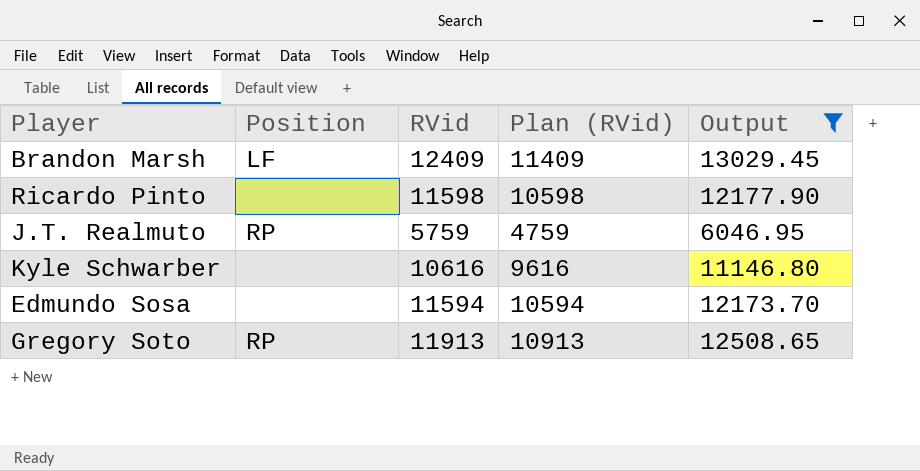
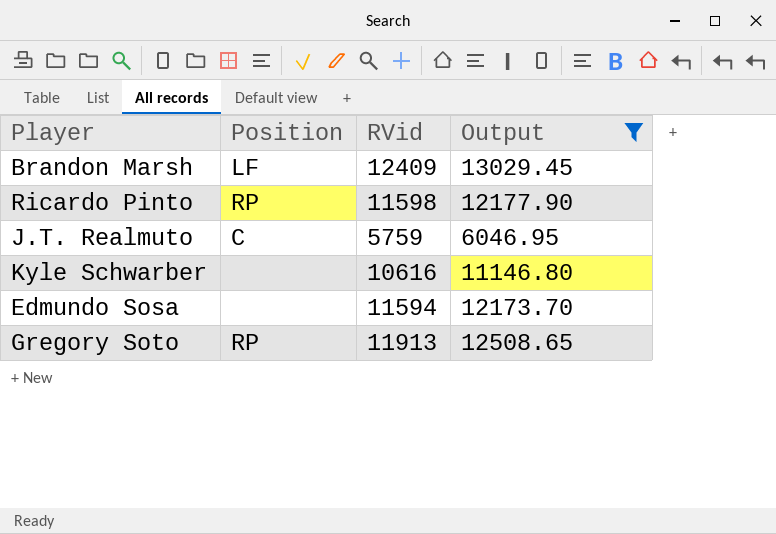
column Plan (RVid) | formula: [RVid] - 1000 -> none
Ricardo Pinto | Position: none -> RP
J.T. Realmuto | Position: RP -> C

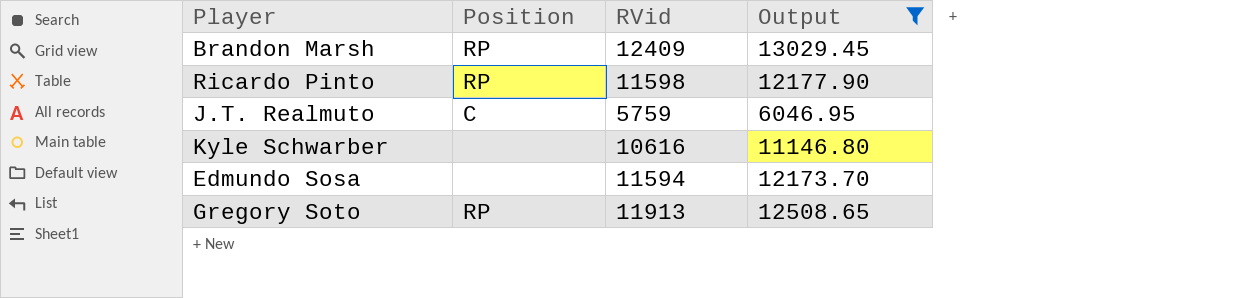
Brandon Marsh | Position: LF -> RP

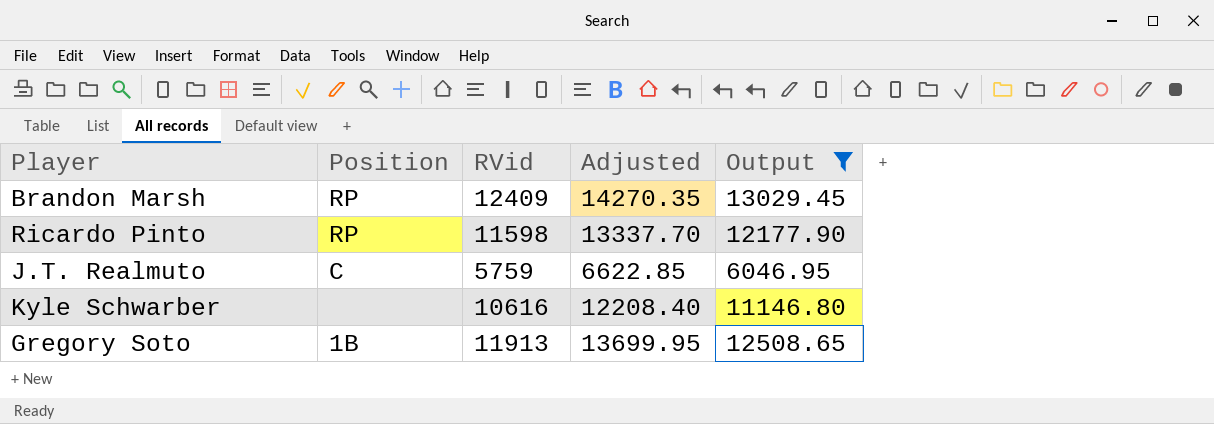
column Adjusted | formula: none -> [RVid] * 1.15
row Edmundo Sosa: none | 11594 | 12173.70 -> none
Gregory Soto | Position: RP -> 1B

